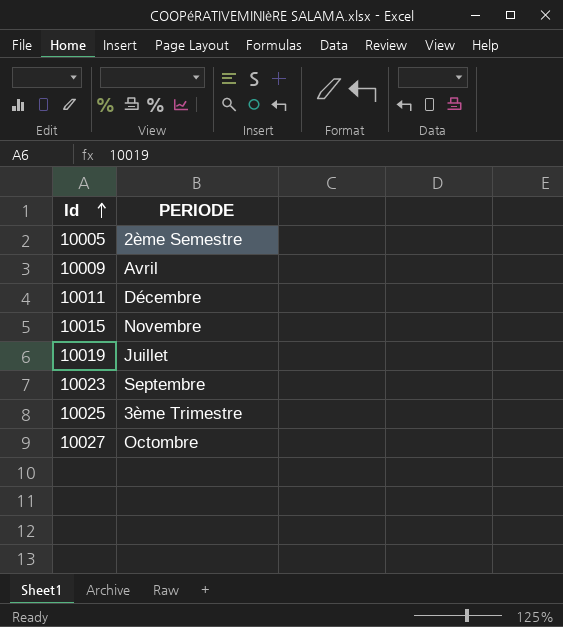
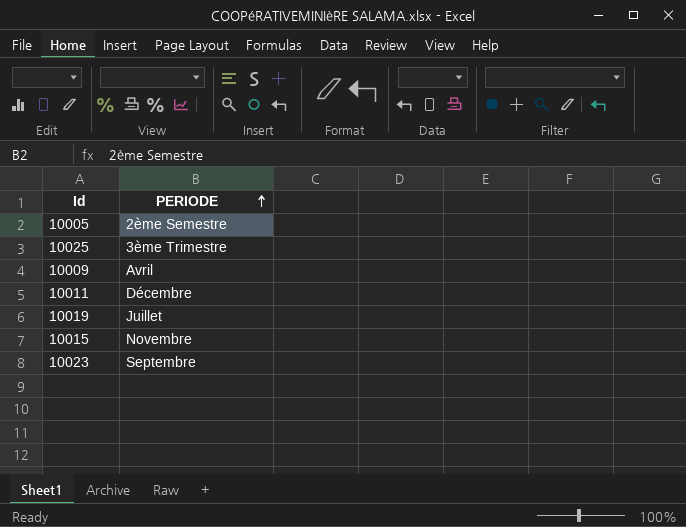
row order: Id ascending -> PERIODE ascending
row 10027: Octombre -> none

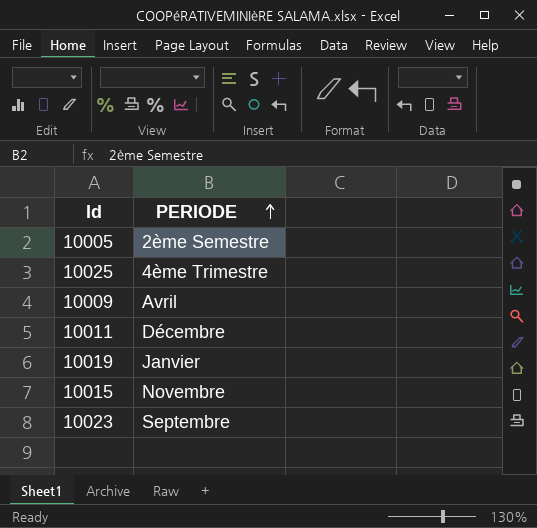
10025 | PERIODE: 3ème Trimestre -> 4ème Trimestre
10019 | PERIODE: Juillet -> Janvier

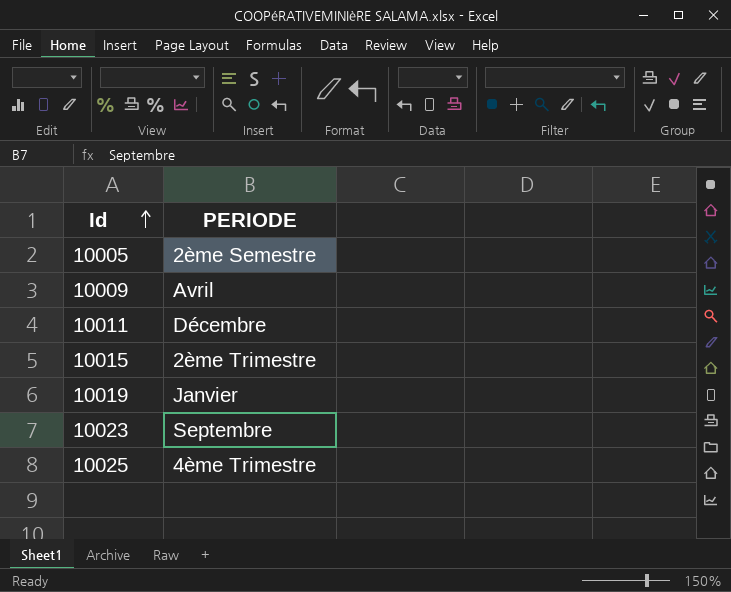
row order: PERIODE ascending -> Id ascending
10015 | PERIODE: Novembre -> 2ème Trimestre

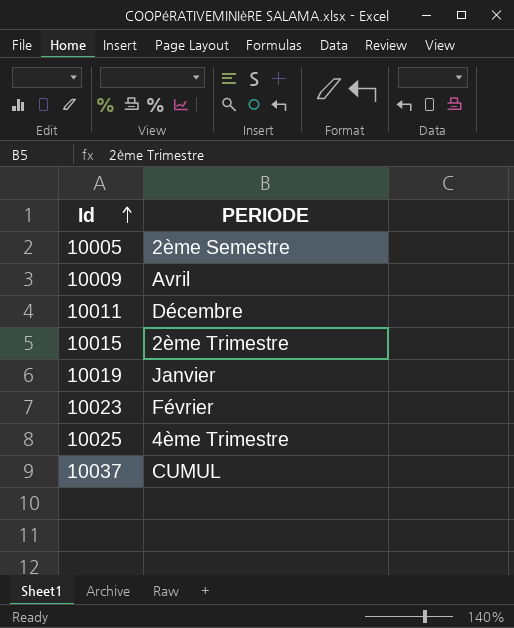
10023 | PERIODE: Septembre -> Février
row 10037: none -> CUMUL

